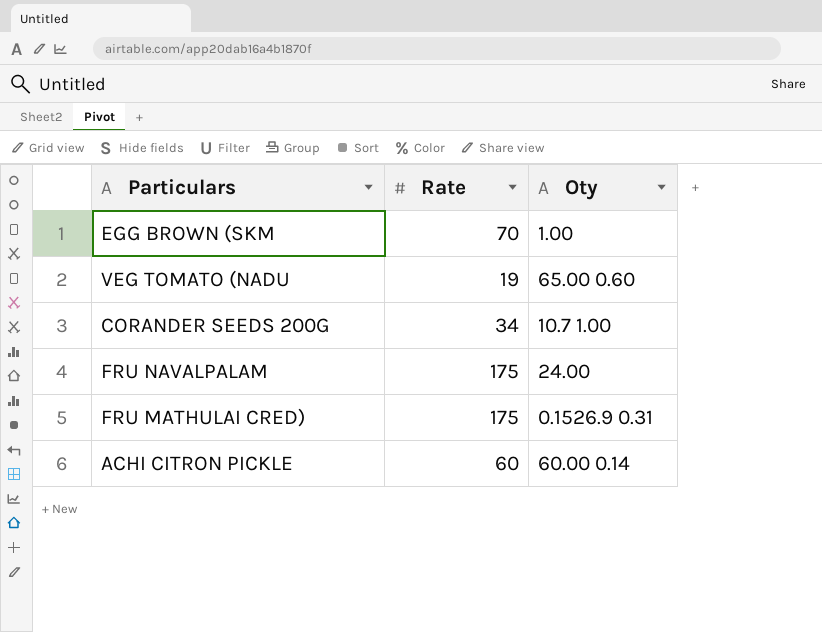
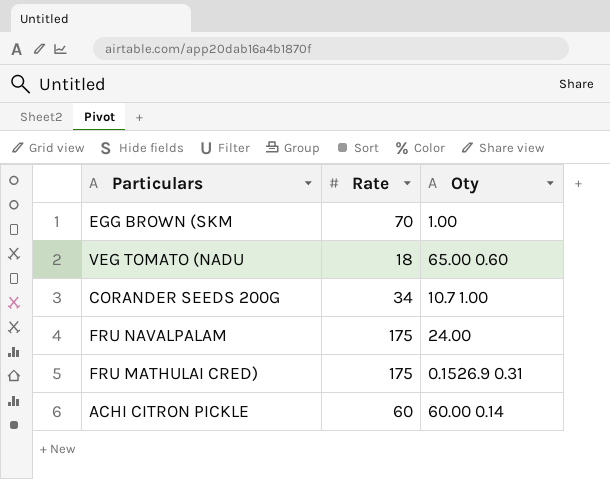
VEG TOMATO (NADU | Rate: 19 -> 18

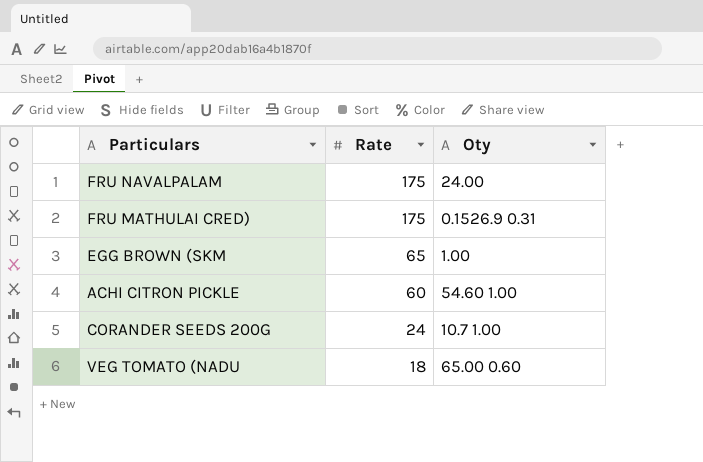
row order: none -> Rate descending
EGG BROWN (SKM | Rate: 70 -> 65
ACHI CITRON PICKLE | Oty: 60.00 0.14 -> 54.60 1.00
CORANDER SEEDS 200G | Rate: 34 -> 24

